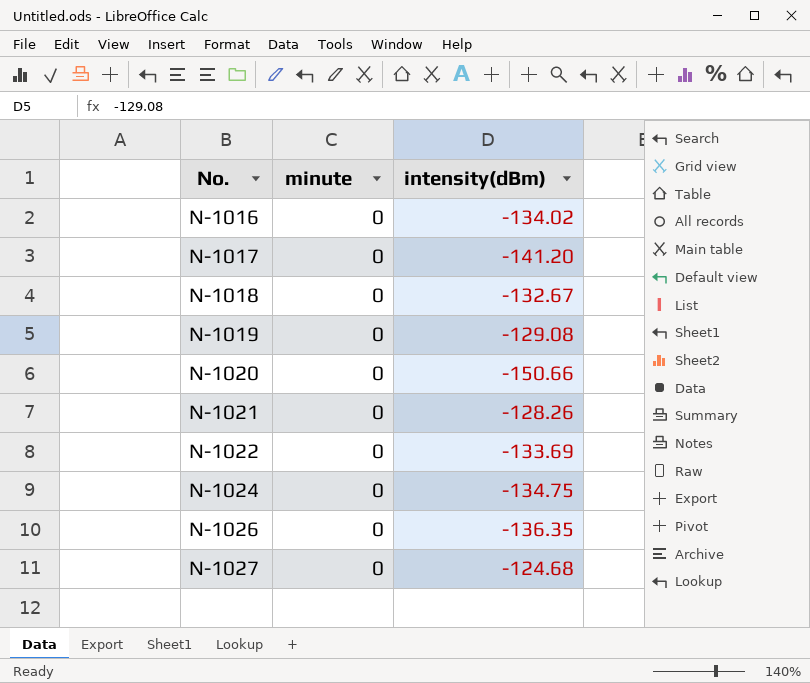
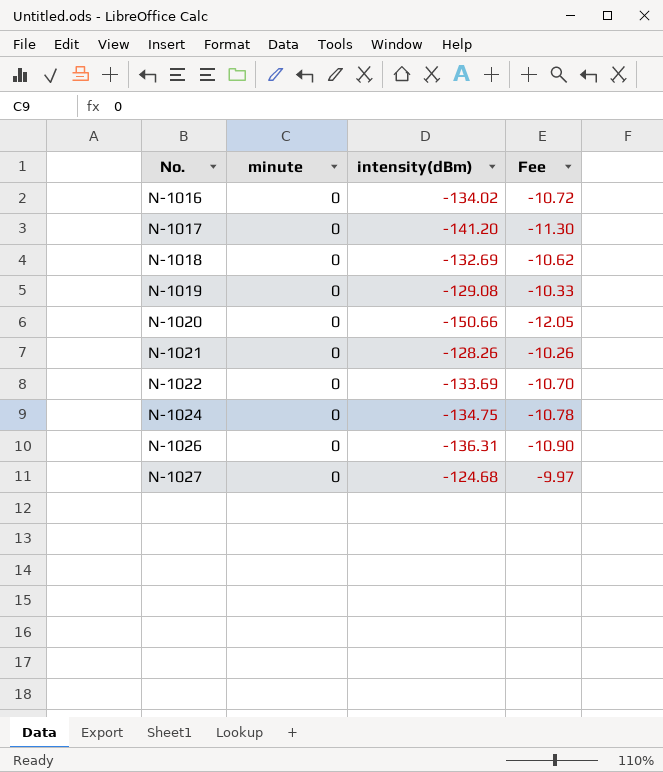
column Fee | formula: none -> [intensity(dBm)] * 0.08
N-1018 | intensity(dBm): -132.67 -> -132.69
N-1026 | intensity(dBm): -136.35 -> -136.31

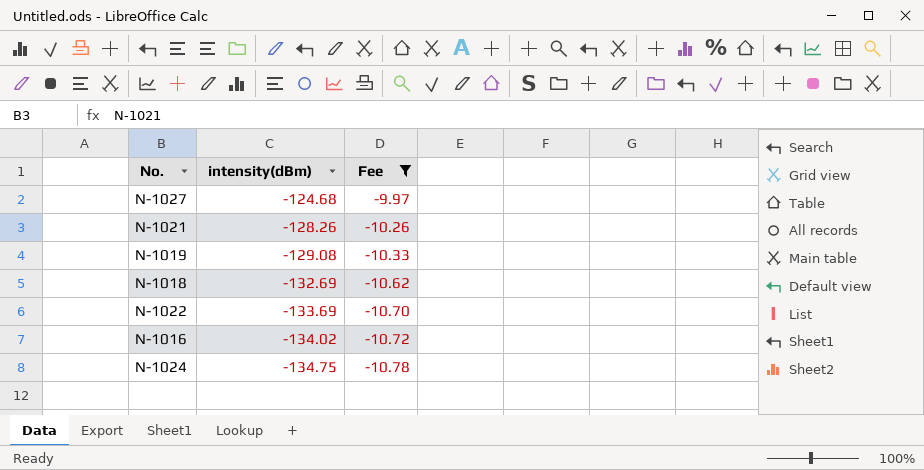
filter: none -> Fee >= -10.78
row order: No. ascending -> intensity(dBm) descending
column minute | position: 2 -> none

